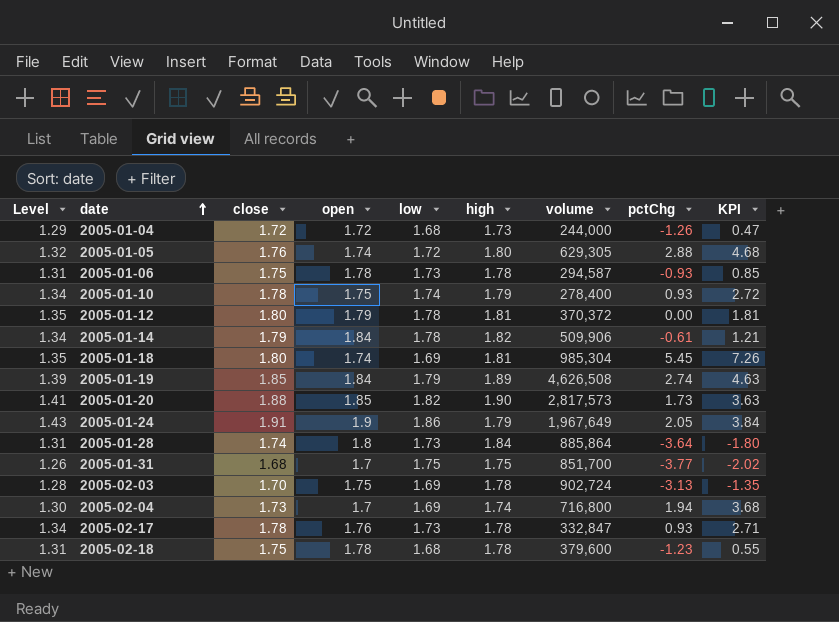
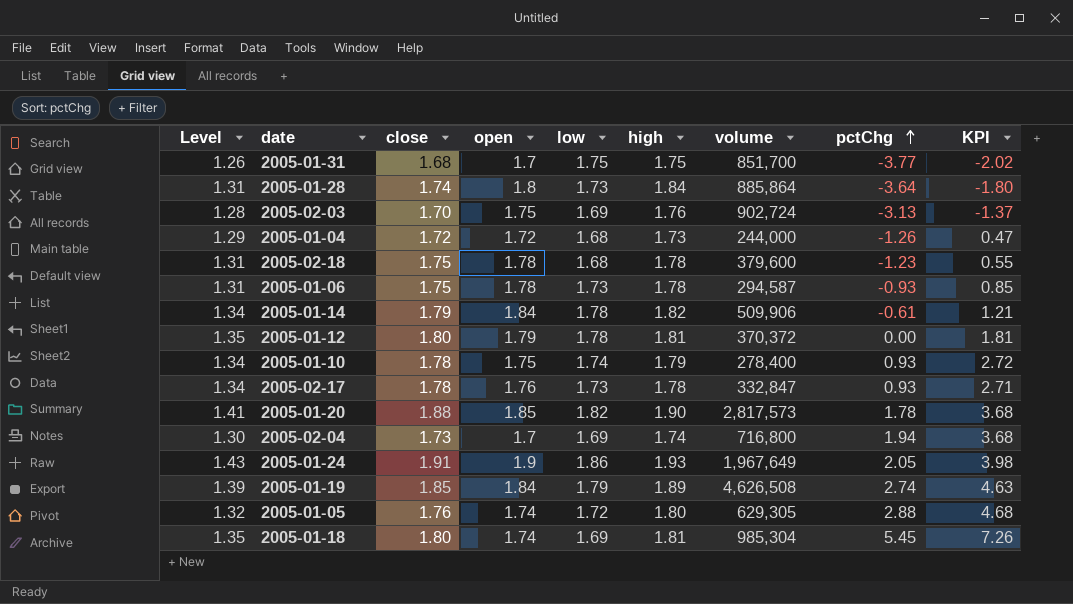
row order: date ascending -> pctChg ascending
2005-02-03 | high: 1.78 -> 1.76
2005-02-03 | KPI: -1.35 -> -1.37
2005-01-20 | pctChg: 1.73 -> 1.78
2005-01-20 | KPI: 3.63 -> 3.68
2005-01-24 | high: 1.79 -> 1.93
2005-01-24 | KPI: 3.84 -> 3.98

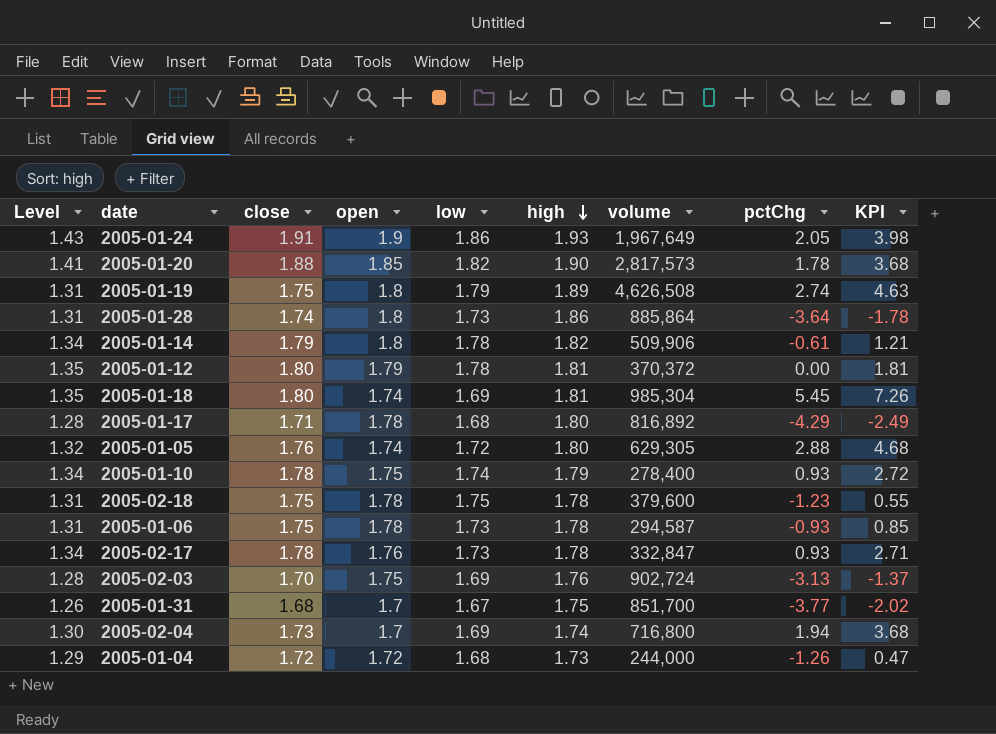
row order: pctChg ascending -> high descending
2005-01-19 | Level: 1.39 -> 1.31
2005-01-19 | close: 1.85 -> 1.75
2005-01-19 | open: 1.84 -> 1.8
2005-01-28 | high: 1.84 -> 1.86
2005-01-28 | KPI: -1.80 -> -1.78
2005-01-14 | open: 1.84 -> 1.8
row 2005-01-17: none -> 1.28 | 1.71 | 1.78 | 1.68 | 1.80 | 816,892 | -4.29 | -2.49
2005-02-18 | low: 1.68 -> 1.75
2005-01-31 | low: 1.75 -> 1.67

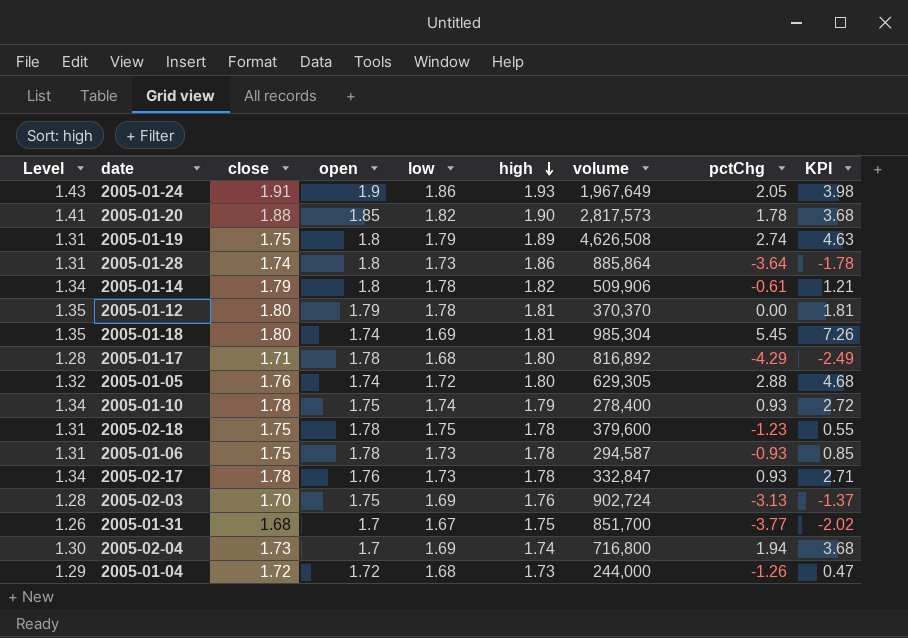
2005-01-12 | volume: 370,372 -> 370,370

